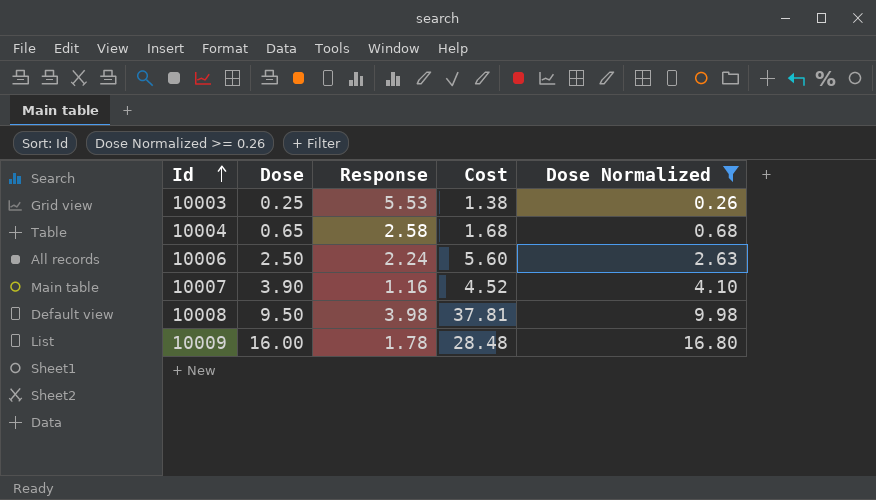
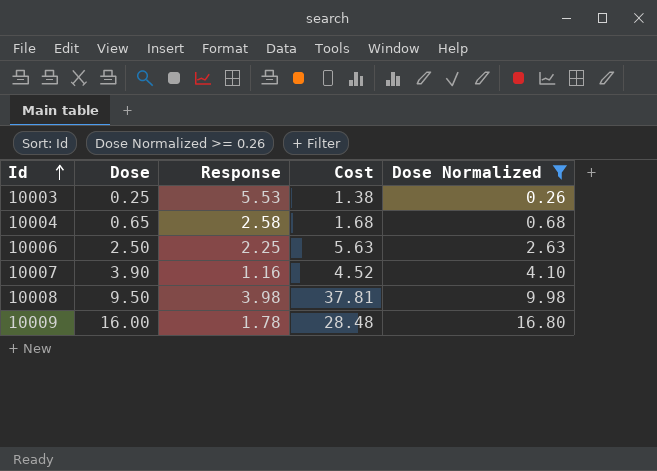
10006 | Response: 2.24 -> 2.25
10006 | Cost: 5.60 -> 5.63

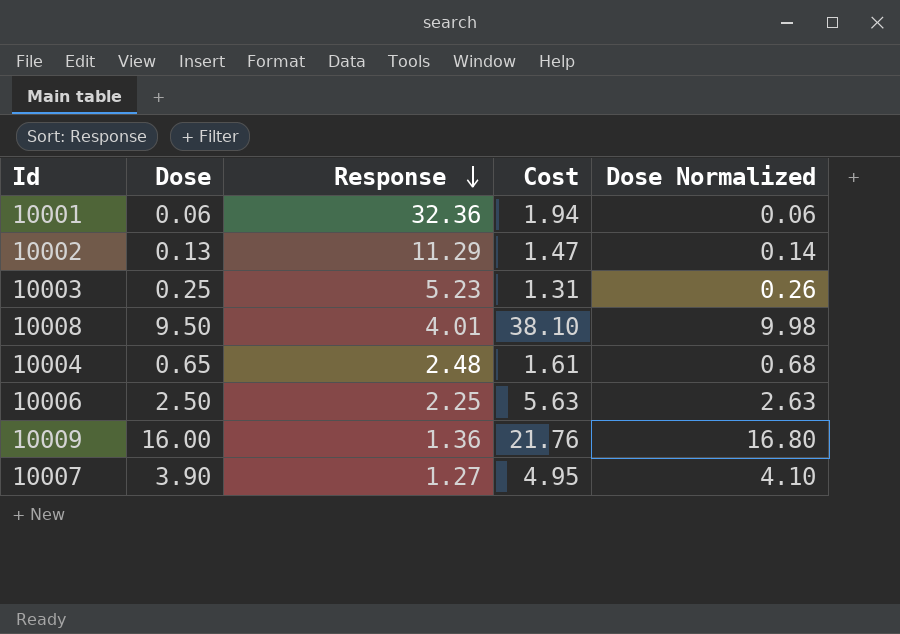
filter: Dose Normalized >= 0.26 -> none
row order: Id ascending -> Response descending
10003 | Response: 5.53 -> 5.23
10003 | Cost: 1.38 -> 1.31
10008 | Response: 3.98 -> 4.01
10008 | Cost: 37.81 -> 38.10
10004 | Response: 2.58 -> 2.48
10004 | Cost: 1.68 -> 1.61
10009 | Response: 1.78 -> 1.36
10009 | Cost: 28.48 -> 21.76
10007 | Response: 1.16 -> 1.27
10007 | Cost: 4.52 -> 4.95

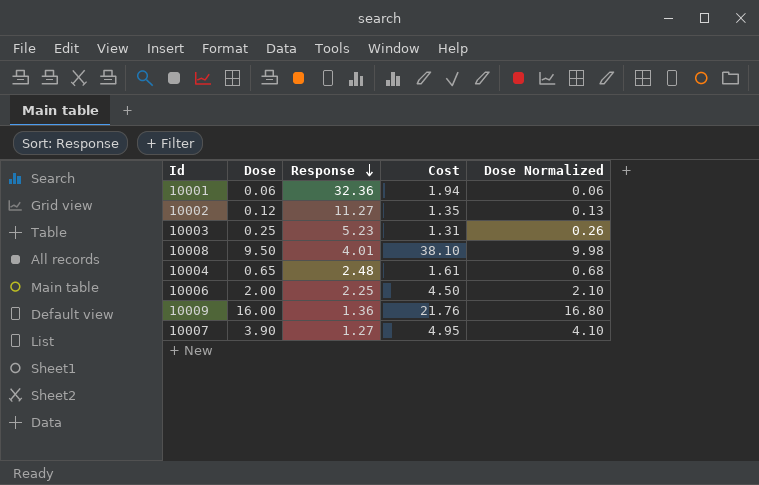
10002 | Dose: 0.13 -> 0.12
10002 | Response: 11.29 -> 11.27
10002 | Cost: 1.47 -> 1.35
10002 | Dose Normalized: 0.14 -> 0.13
10006 | Dose: 2.50 -> 2.00
10006 | Cost: 5.63 -> 4.50
10006 | Dose Normalized: 2.63 -> 2.10

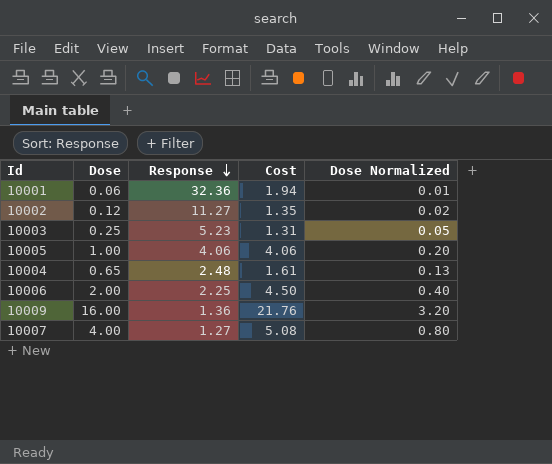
column Dose Normalized | formula: [Dose] * 1.05 -> [Dose] * 0.2
row 10008: 9.50 | 4.01 | 38.10 | 9.98 -> none
row 10005: none -> 1.00 | 4.06 | 4.06 | 0.20
10007 | Dose: 3.90 -> 4.00
10007 | Cost: 4.95 -> 5.08

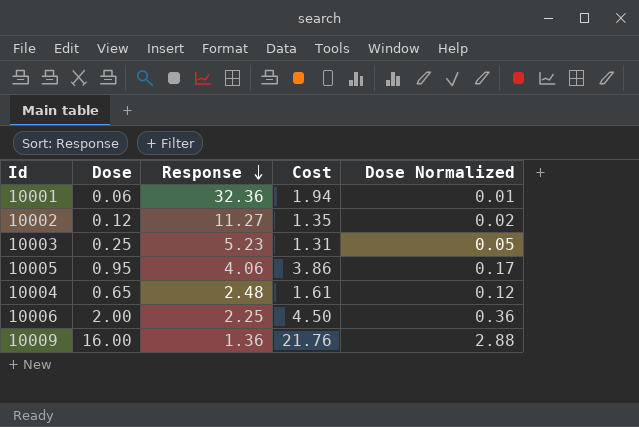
column Dose Normalized | formula: [Dose] * 0.2 -> [Dose] * 0.18
row 10007: 4.00 | 1.27 | 5.08 | 0.80 -> none
10005 | Dose: 1.00 -> 0.95
10005 | Cost: 4.06 -> 3.86

